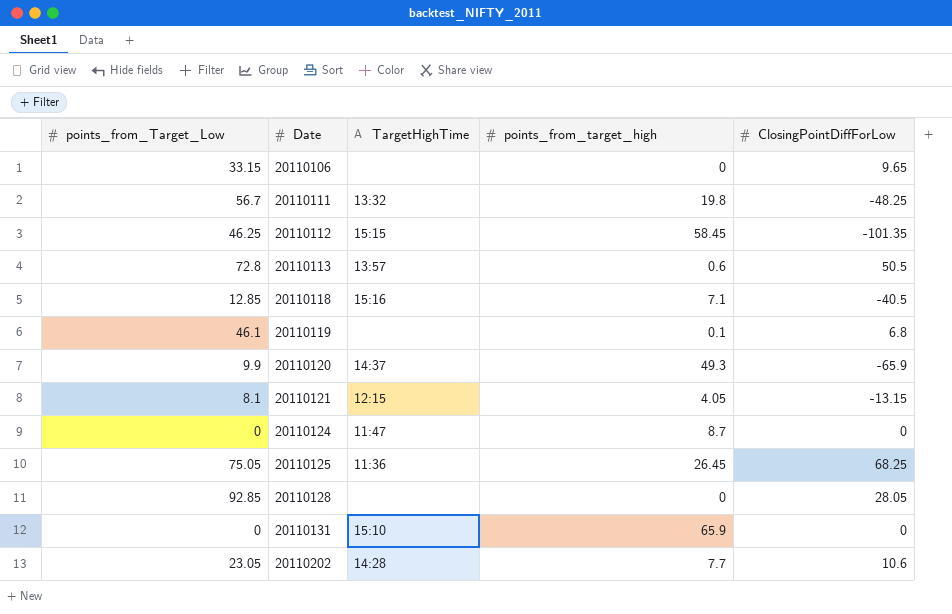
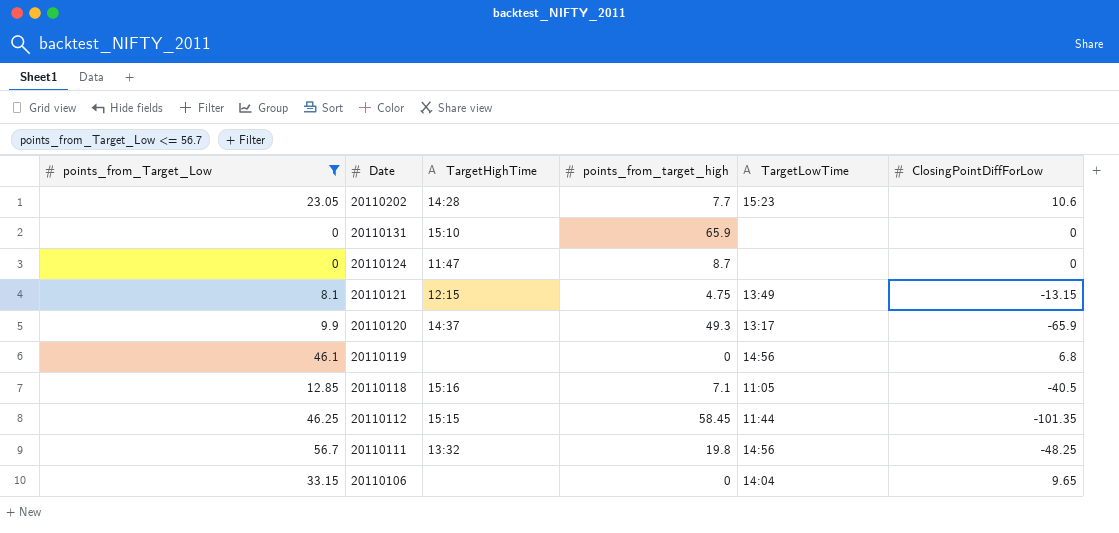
filter: none -> points_from_Target_Low <= 56.7
row order: Date ascending -> Date descending
column TargetLowTime | position: none -> 5
20110121 | points_from_target_high: 4.05 -> 4.75
20110119 | points_from_target_high: 0.1 -> 0

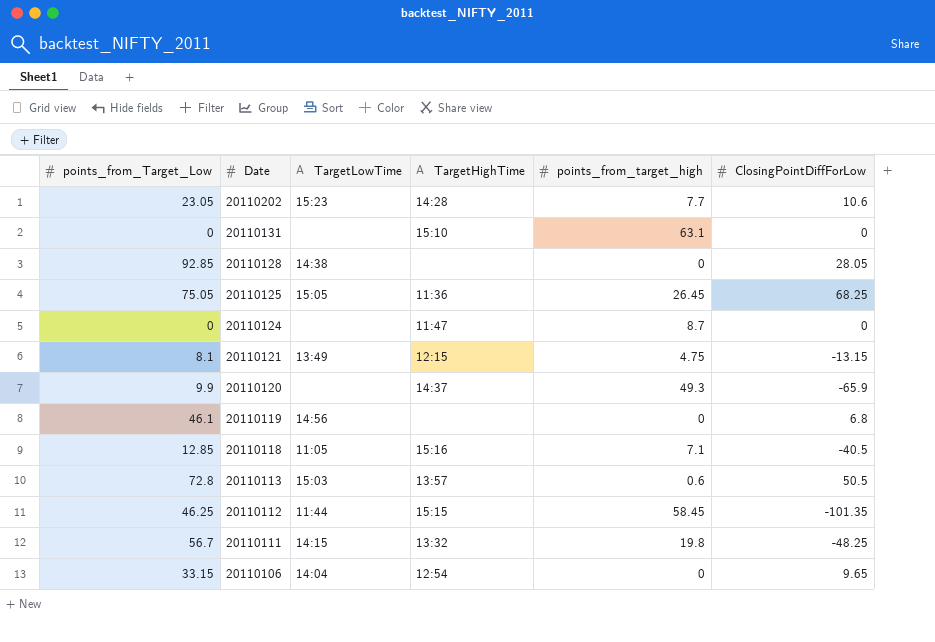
filter: points_from_Target_Low <= 56.7 -> none
column TargetLowTime | position: 5 -> 3
20110131 | points_from_target_high: 65.9 -> 63.1
20110120 | TargetLowTime: 13:17 -> none
20110111 | TargetLowTime: 14:56 -> 14:15
20110106 | TargetHighTime: none -> 12:54

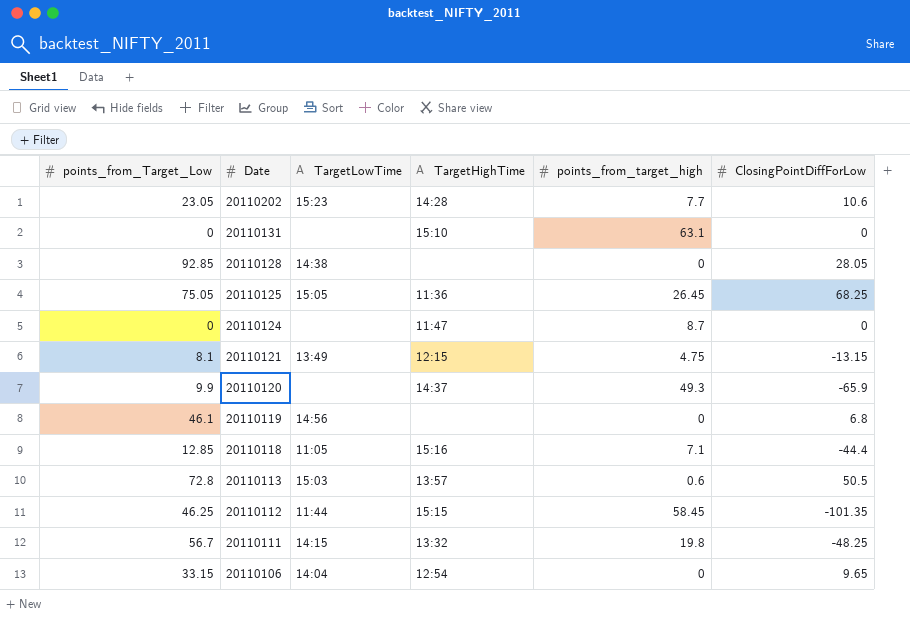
20110118 | ClosingPointDiffForLow: -40.5 -> -44.4

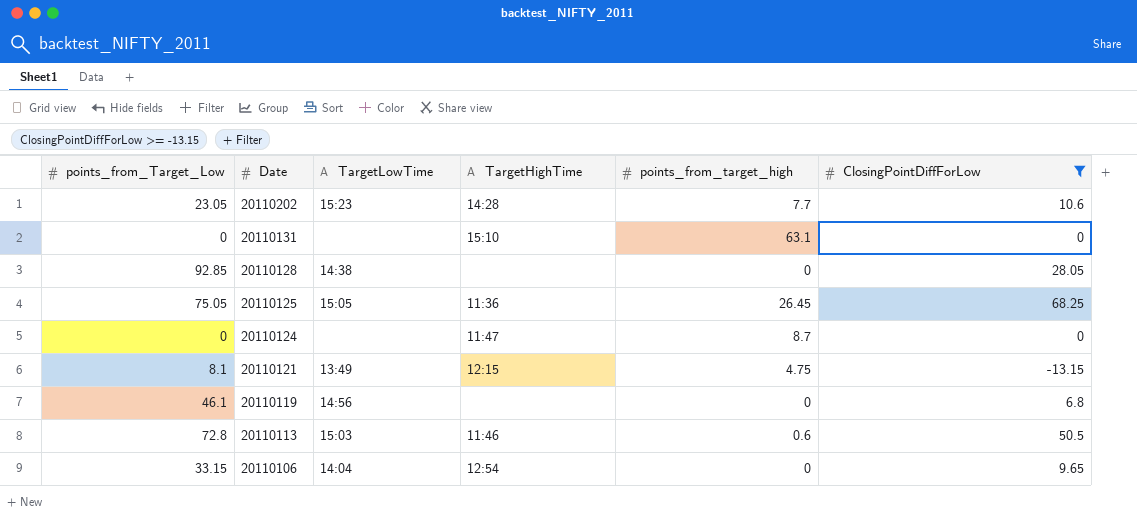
filter: none -> ClosingPointDiffForLow >= -13.15
20110113 | TargetHighTime: 13:57 -> 11:46

